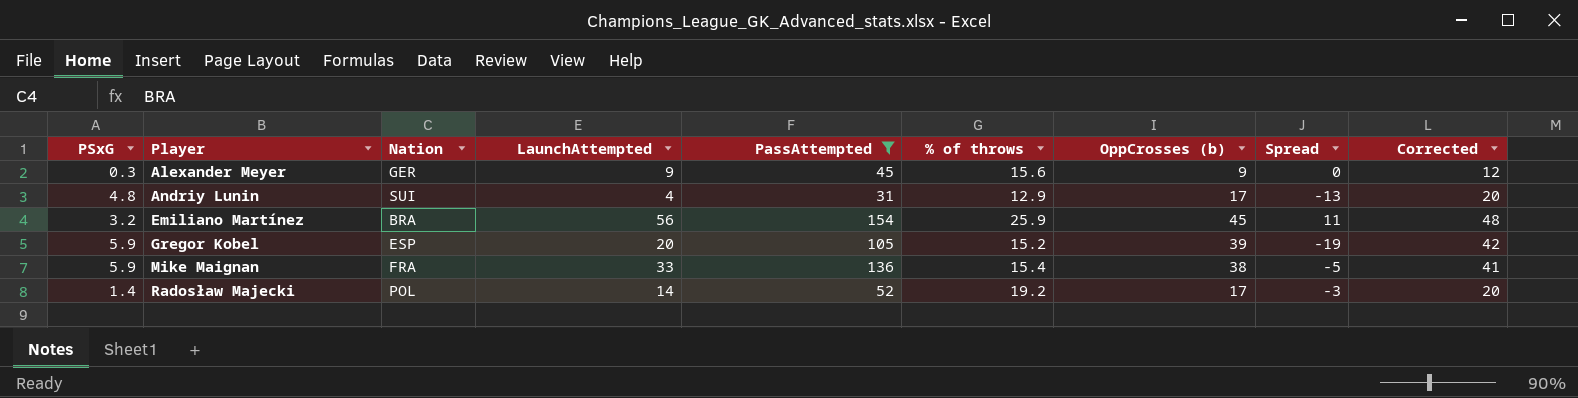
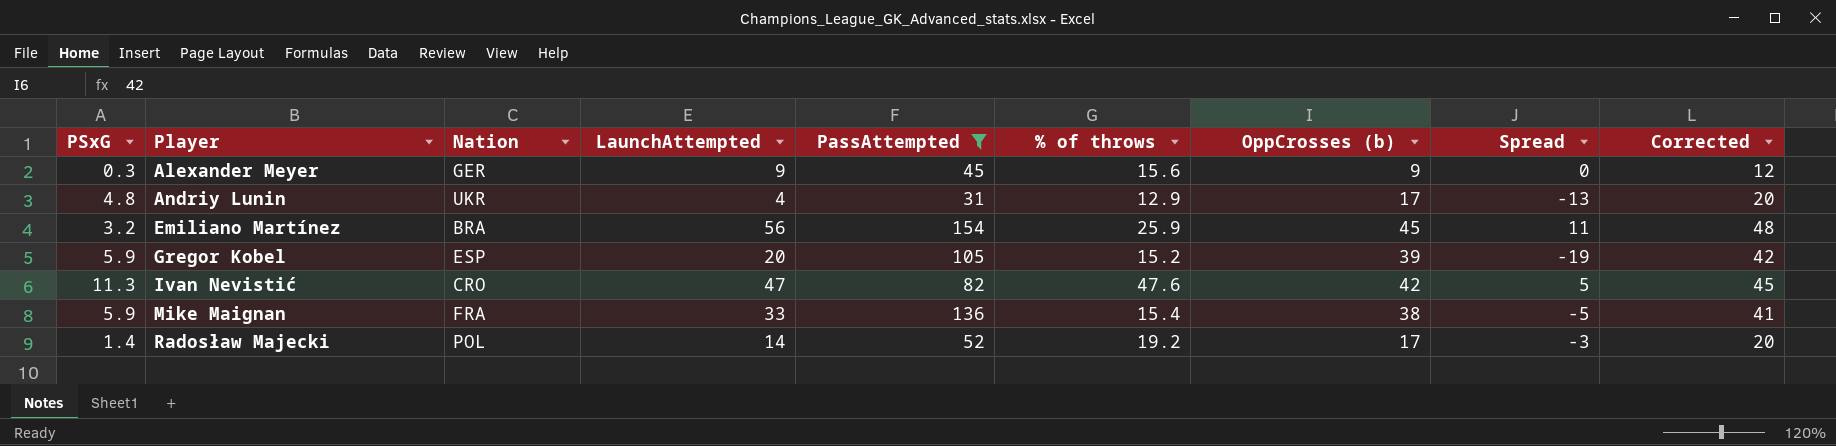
Andriy Lunin | Nation: SUI -> UKR
row Ivan Nevistić: none -> 11.3 | CRO | 47 | 82 | 47.6 | 42 | 5 | 45

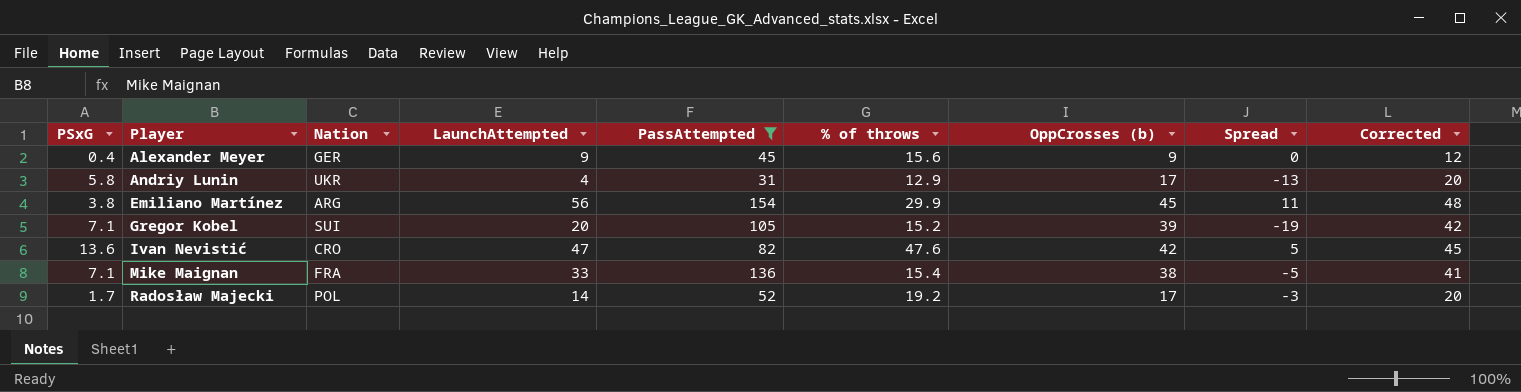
Alexander Meyer | PSxG: 0.3 -> 0.4
Andriy Lunin | PSxG: 4.8 -> 5.8
Emiliano Martínez | PSxG: 3.2 -> 3.8
Emiliano Martínez | Nation: BRA -> ARG
Emiliano Martínez | % of throws: 25.9 -> 29.9
Gregor Kobel | PSxG: 5.9 -> 7.1
Gregor Kobel | Nation: ESP -> SUI
Ivan Nevistić | PSxG: 11.3 -> 13.6
Mike Maignan | PSxG: 5.9 -> 7.1
Radosław Majecki | PSxG: 1.4 -> 1.7

